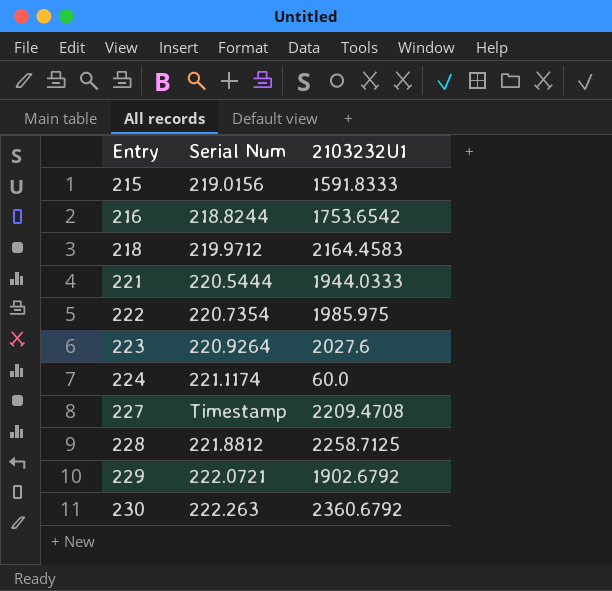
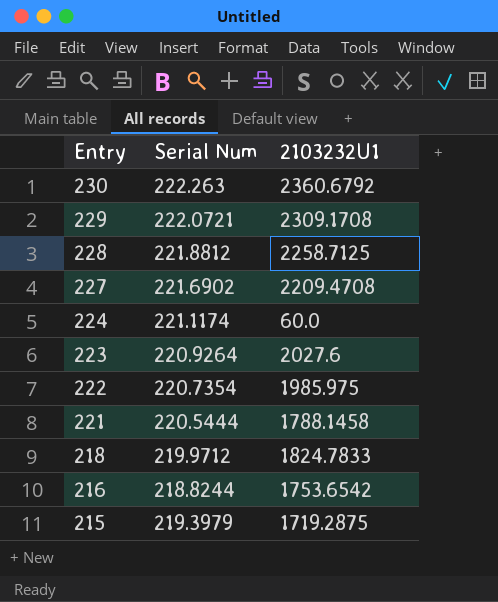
row order: Entry ascending -> Entry descending
229 | 2103232U1: 1902.6792 -> 2309.1708
227 | Serial Num: Timestamp -> 221.6902
221 | 2103232U1: 1944.0333 -> 1788.1458
218 | 2103232U1: 2164.4583 -> 1824.7833
215 | Serial Num: 219.0156 -> 219.3979
215 | 2103232U1: 1591.8333 -> 1719.2875

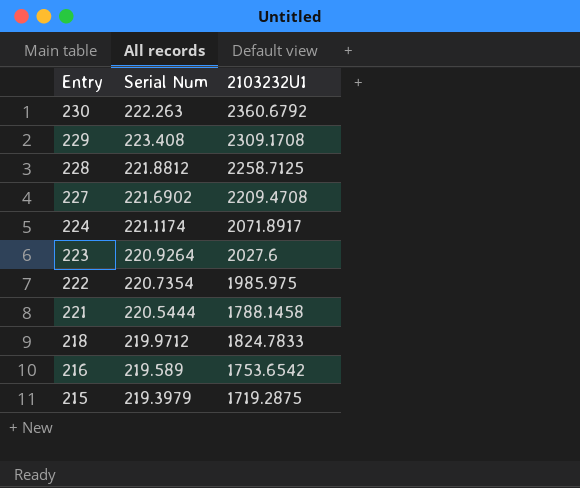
229 | Serial Num: 222.0721 -> 223.408
224 | 2103232U1: 60.0 -> 2071.8917
216 | Serial Num: 218.8244 -> 219.589

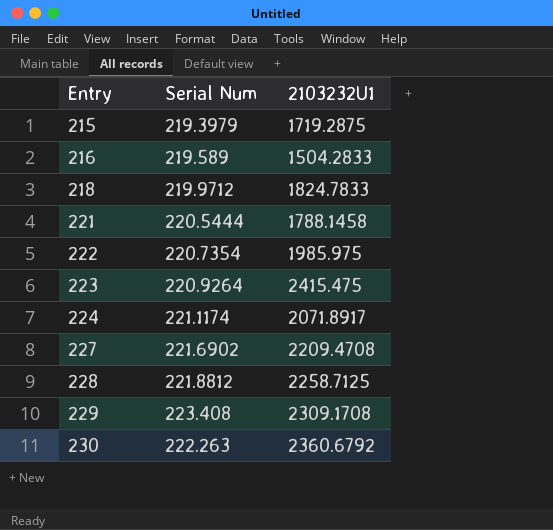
row order: Entry descending -> Entry ascending
216 | 2103232U1: 1753.6542 -> 1504.2833
223 | 2103232U1: 2027.6 -> 2415.475

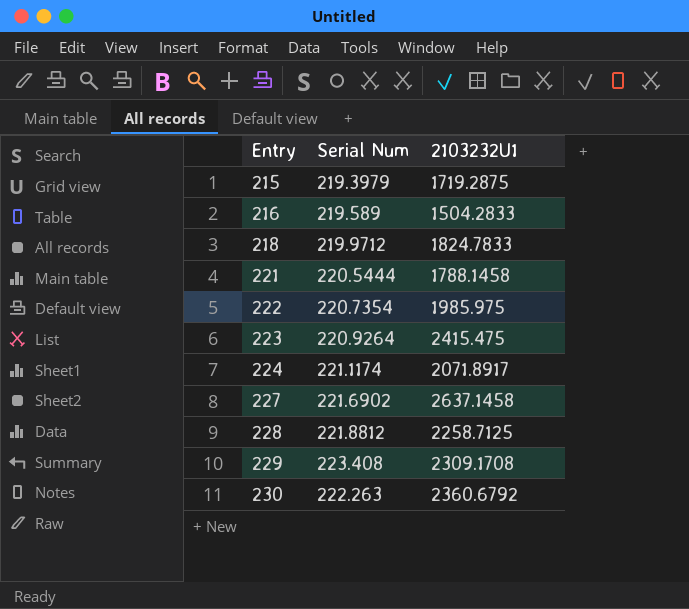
227 | 2103232U1: 2209.4708 -> 2637.1458

